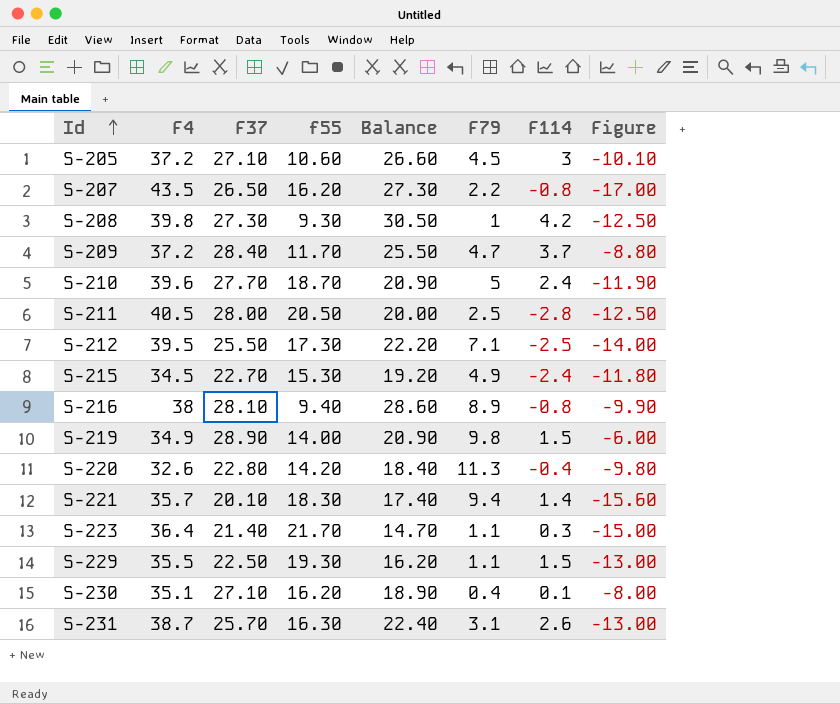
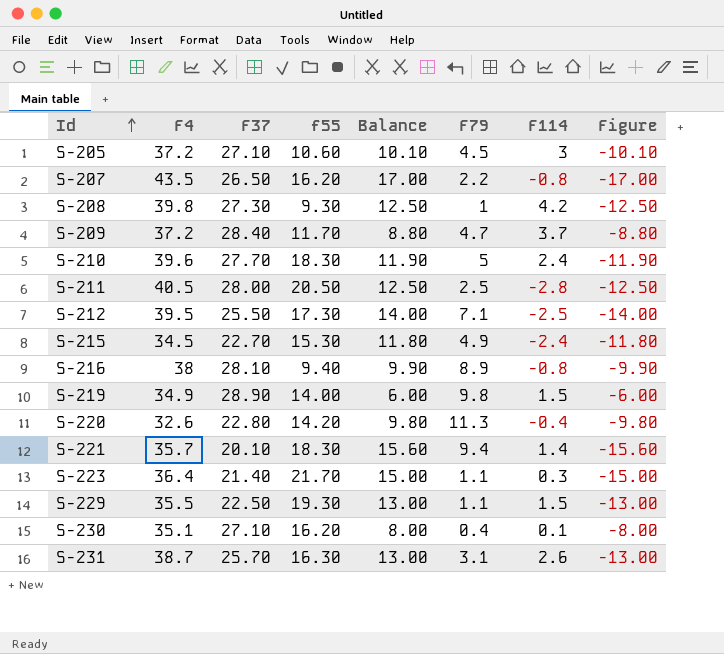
column Balance | formula: [F4] - [f55] -> [F4] - [F37]
S-210 | f55: 18.70 -> 18.30

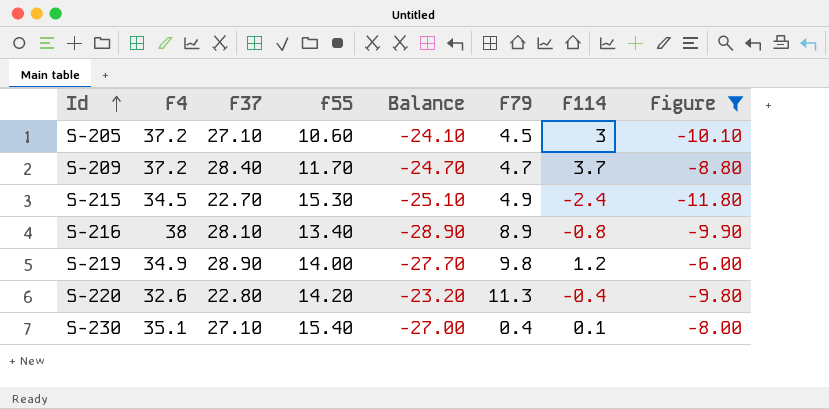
filter: none -> Figure >= -11.80
column Balance | formula: [F4] - [F37] -> [F114] - [F37]
S-216 | f55: 9.40 -> 13.40
S-219 | F114: 1.5 -> 1.2
S-230 | f55: 16.20 -> 15.40

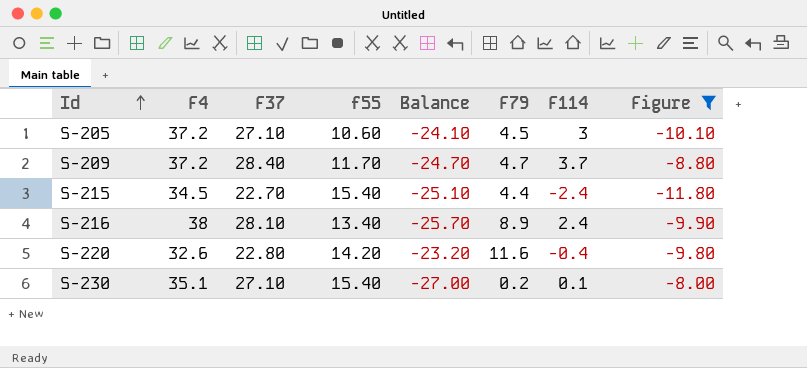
row S-219: 34.9 | 28.90 | 14.00 | -27.70 | 9.8 | 1.2 | -6.00 -> none
S-215 | f55: 15.30 -> 15.40
S-215 | F79: 4.9 -> 4.4
S-216 | Balance: -28.90 -> -25.70
S-216 | F114: -0.8 -> 2.4
S-220 | F79: 11.3 -> 11.6
S-230 | F79: 0.4 -> 0.2

